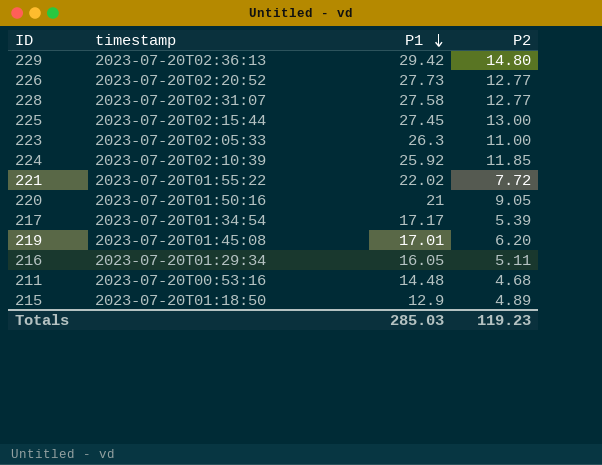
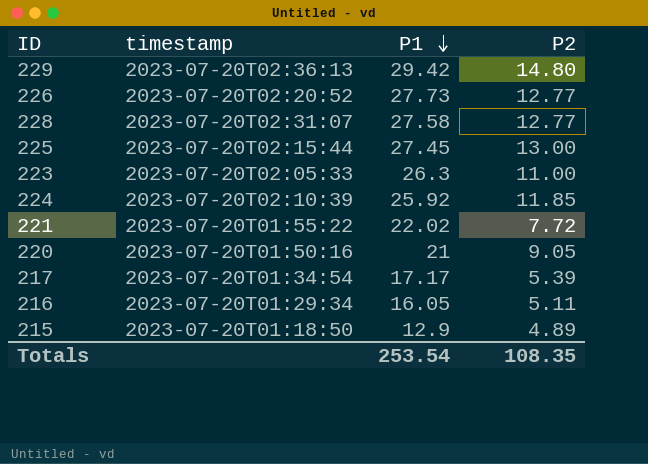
row 219: 2023-07-20T01:45:08 | 17.01 | 6.20 -> none
row 211: 2023-07-20T00:53:16 | 14.48 | 4.68 -> none
Totals | P1: 285.03 -> 253.54
Totals | P2: 119.23 -> 108.35

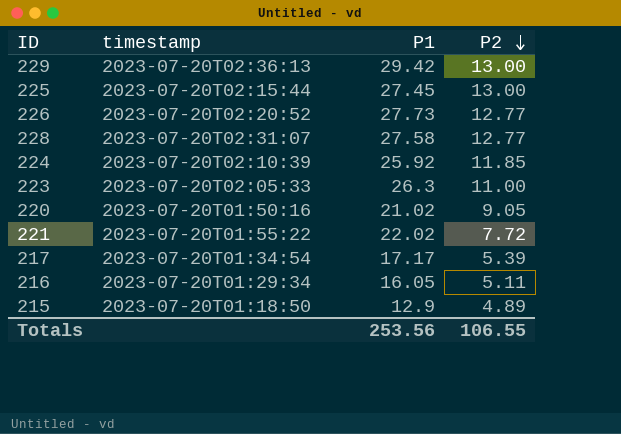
row order: P1 descending -> P2 descending
229 | P2: 14.80 -> 13.00
220 | P1: 21 -> 21.02
Totals | P1: 253.54 -> 253.56
Totals | P2: 108.35 -> 106.55

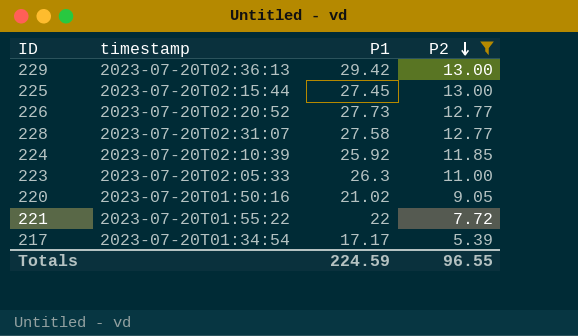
filter: none -> P2 >= 5.39
221 | P1: 22.02 -> 22
Totals | P1: 253.56 -> 224.59
Totals | P2: 106.55 -> 96.55

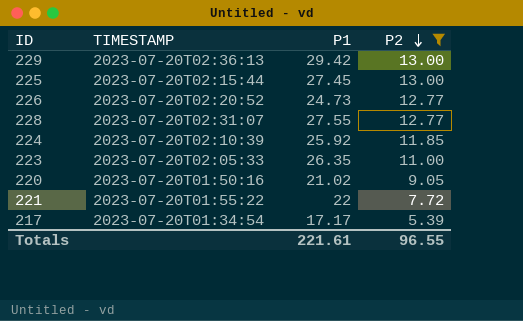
column name: timestamp -> TIMESTAMP
226 | P1: 27.73 -> 24.73
228 | P1: 27.58 -> 27.55
223 | P1: 26.3 -> 26.35
Totals | P1: 224.59 -> 221.61

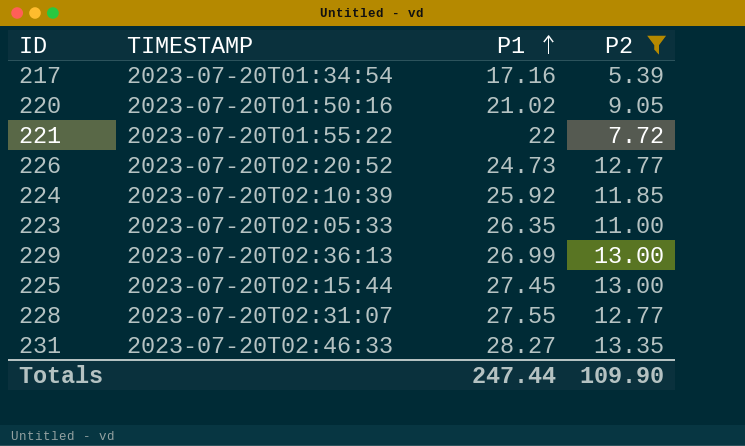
row order: P2 descending -> P1 ascending
217 | P1: 17.17 -> 17.16
229 | P1: 29.42 -> 26.99
row 231: none -> 2023-07-20T02:46:33 | 28.27 | 13.35
Totals | P1: 221.61 -> 247.44
Totals | P2: 96.55 -> 109.90

